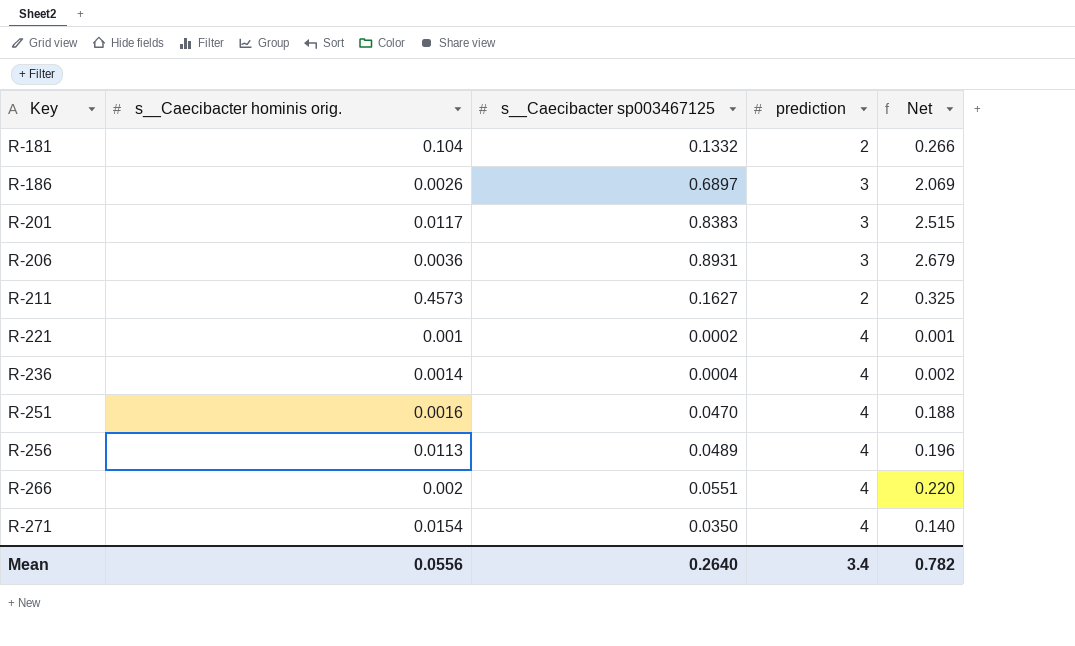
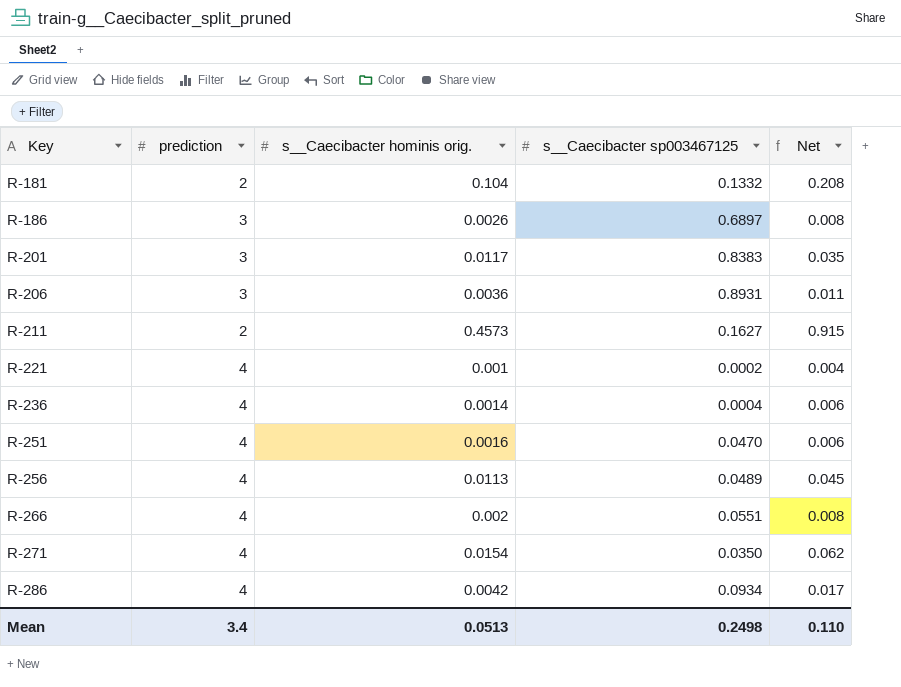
column prediction | position: 4 -> 2
column Net | formula: [s__Caecibacter sp003467125] * [prediction] -> [prediction] * [s__Caecibacter hominis orig.]
row R-286: none -> 4 | 0.0042 | 0.0934 | 0.017
Mean | s__Caecibacter hominis orig.: 0.0556 -> 0.0513
Mean | s__Caecibacter sp003467125: 0.2640 -> 0.2498
Mean | Net: 0.782 -> 0.110

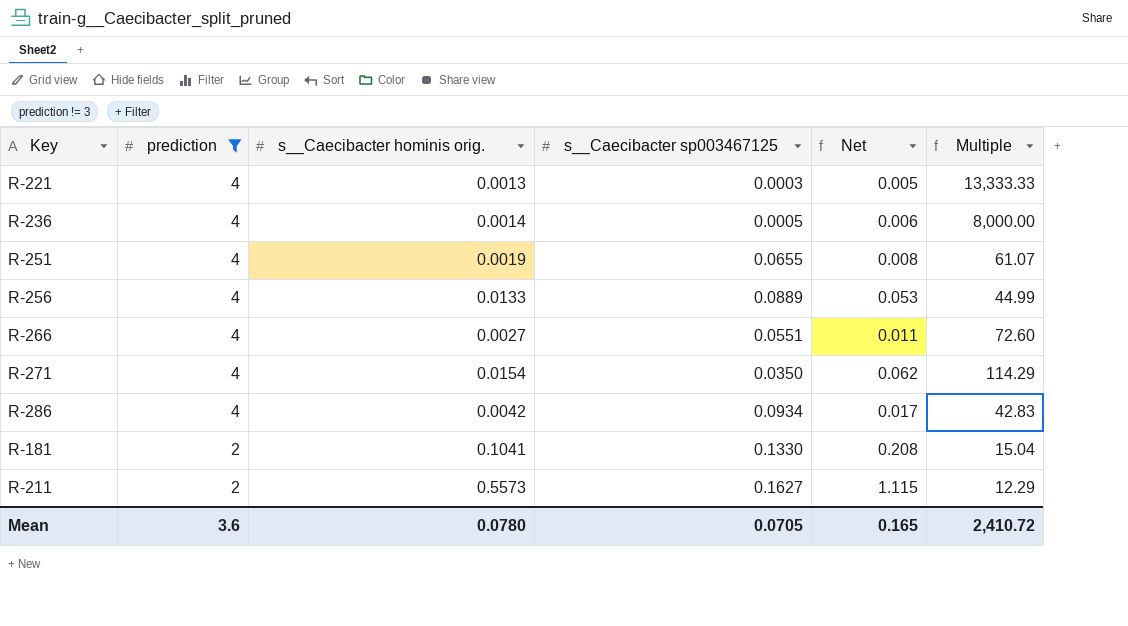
filter: none -> prediction != 3
row order: Key ascending -> prediction descending
column Multiple | formula: none -> [prediction] / [s__Caecibacter sp003467125]
R-221 | s__Caecibacter hominis orig.: 0.001 -> 0.0013
R-221 | s__Caecibacter sp003467125: 0.0002 -> 0.0003
R-221 | Net: 0.004 -> 0.005
R-236 | s__Caecibacter sp003467125: 0.0004 -> 0.0005
R-251 | s__Caecibacter hominis orig.: 0.0016 -> 0.0019
R-251 | s__Caecibacter sp003467125: 0.0470 -> 0.0655
R-251 | Net: 0.006 -> 0.008
R-256 | s__Caecibacter hominis orig.: 0.0113 -> 0.0133
R-256 | s__Caecibacter sp003467125: 0.0489 -> 0.0889
R-256 | Net: 0.045 -> 0.053
R-266 | s__Caecibacter hominis orig.: 0.002 -> 0.0027
R-266 | Net: 0.008 -> 0.011
R-181 | s__Caecibacter hominis orig.: 0.104 -> 0.1041
R-181 | s__Caecibacter sp003467125: 0.1332 -> 0.1330
R-211 | s__Caecibacter hominis orig.: 0.4573 -> 0.5573
R-211 | Net: 0.915 -> 1.115
Mean | prediction: 3.4 -> 3.6
Mean | s__Caecibacter hominis orig.: 0.0513 -> 0.0780
Mean | s__Caecibacter sp003467125: 0.2498 -> 0.0705
Mean | Net: 0.110 -> 0.165

